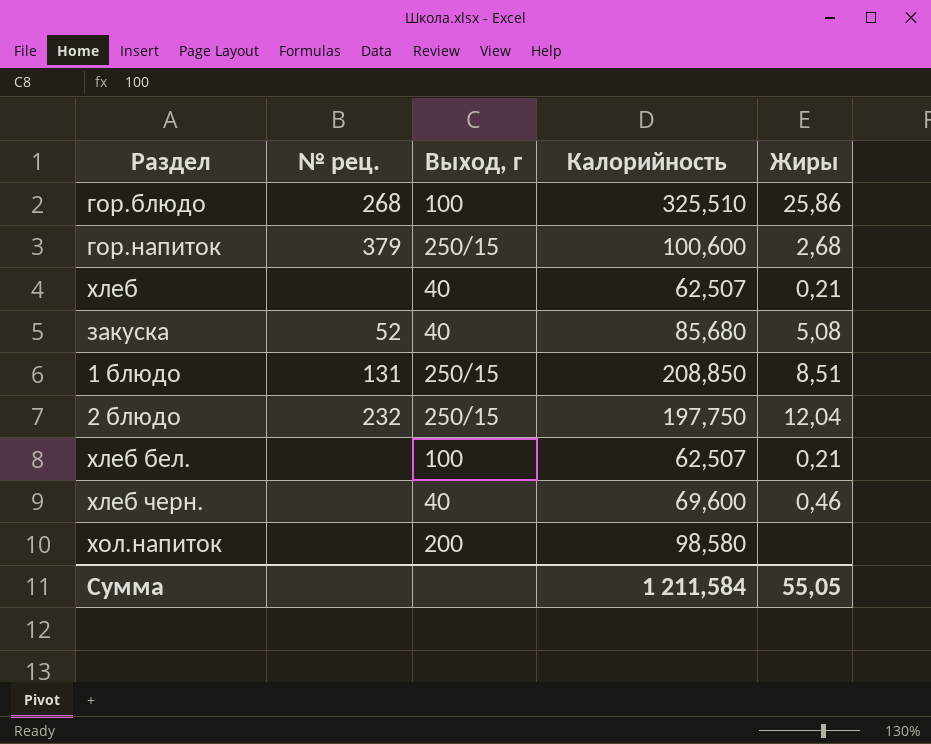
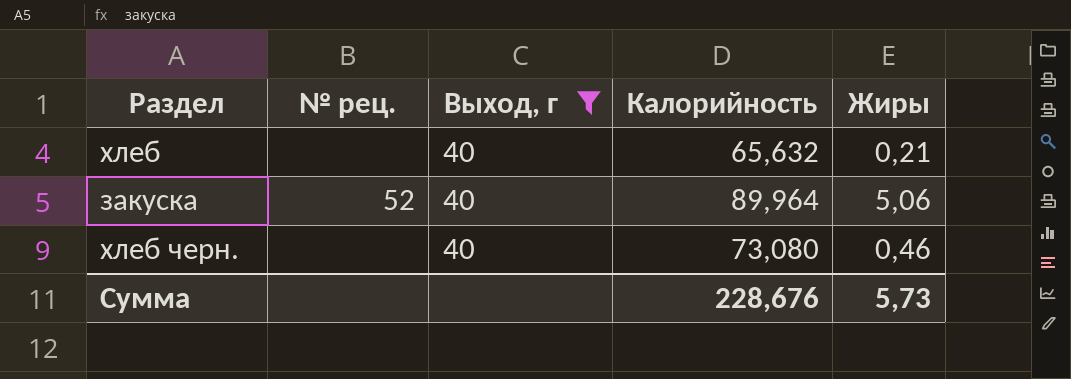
filter: none -> Выход, г = 40
хлеб | Калорийность: 62,507 -> 65,632
закуска | Калорийность: 85,680 -> 89,964
закуска | Жиры: 5,08 -> 5,06
хлеб черн. | Калорийность: 69,600 -> 73,080
Сумма | Калорийность: 1 211,584 -> 228,676
Сумма | Жиры: 55,05 -> 5,73

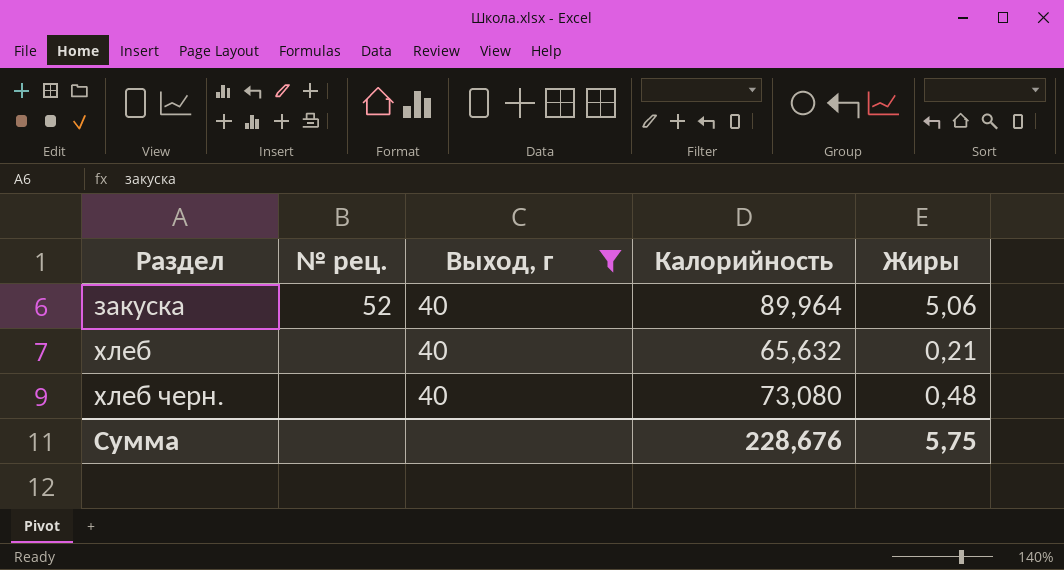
row order: none -> Раздел ascending
хлеб черн. | Жиры: 0,46 -> 0,48
Сумма | Жиры: 5,73 -> 5,75

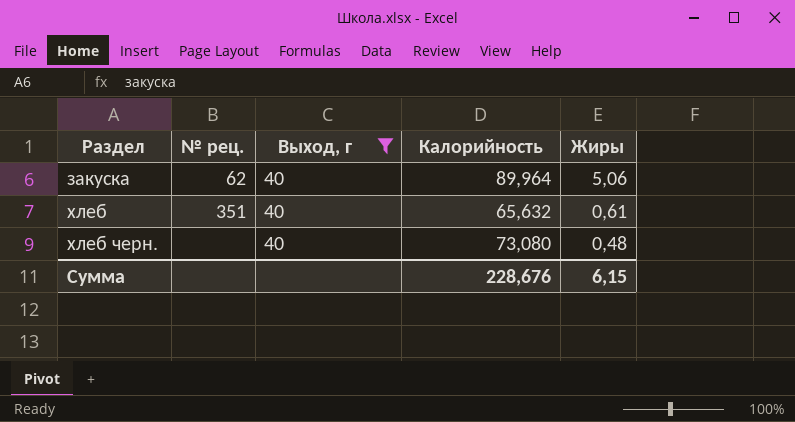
закуска | № рец.: 52 -> 62
хлеб | № рец.: none -> 351
хлеб | Жиры: 0,21 -> 0,61
Сумма | Жиры: 5,75 -> 6,15

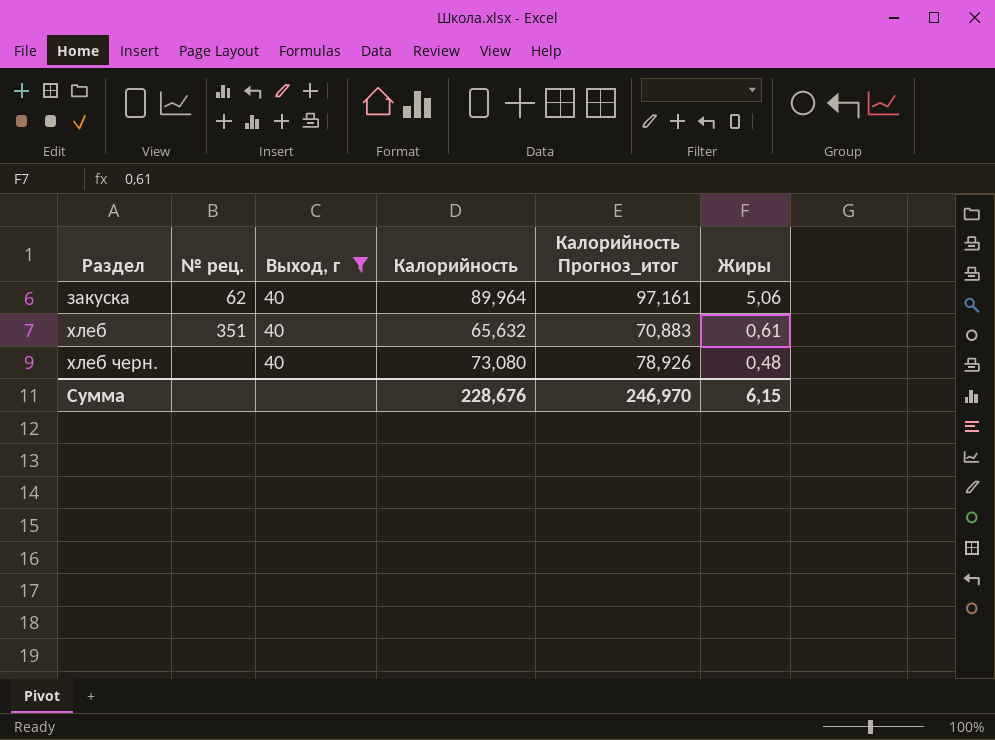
column Калорийность Прогноз_итог | formula: none -> [Калорийность] * 1,08

